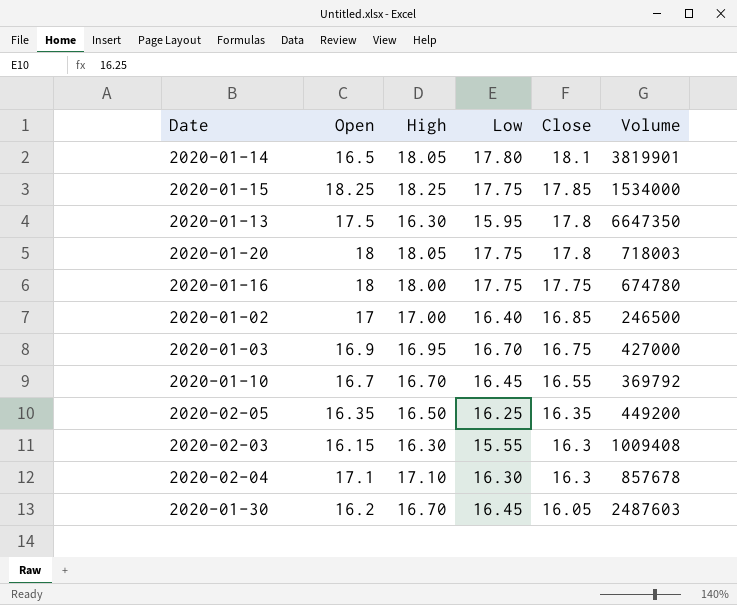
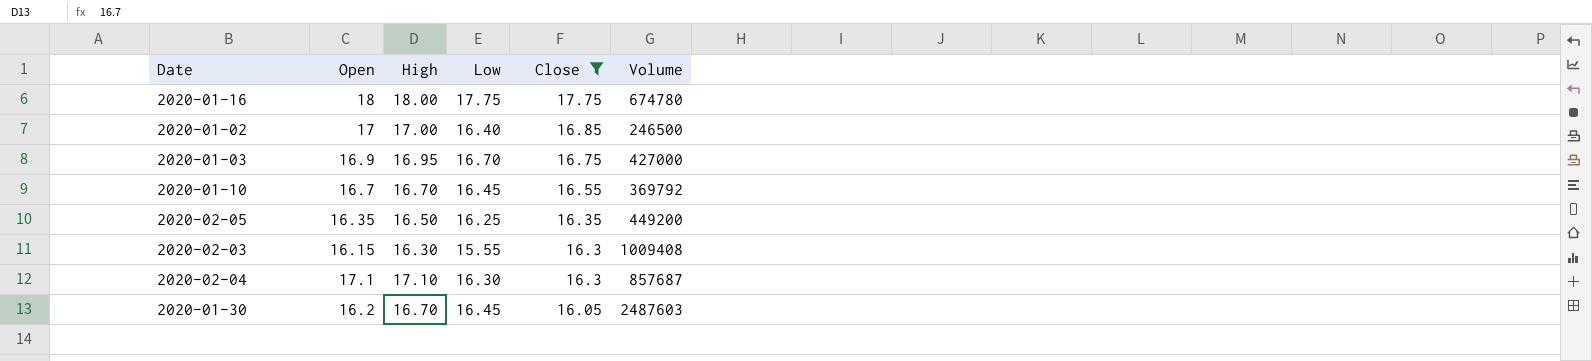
filter: none -> Close <= 17.75
2020-02-04 | Volume: 857678 -> 857687

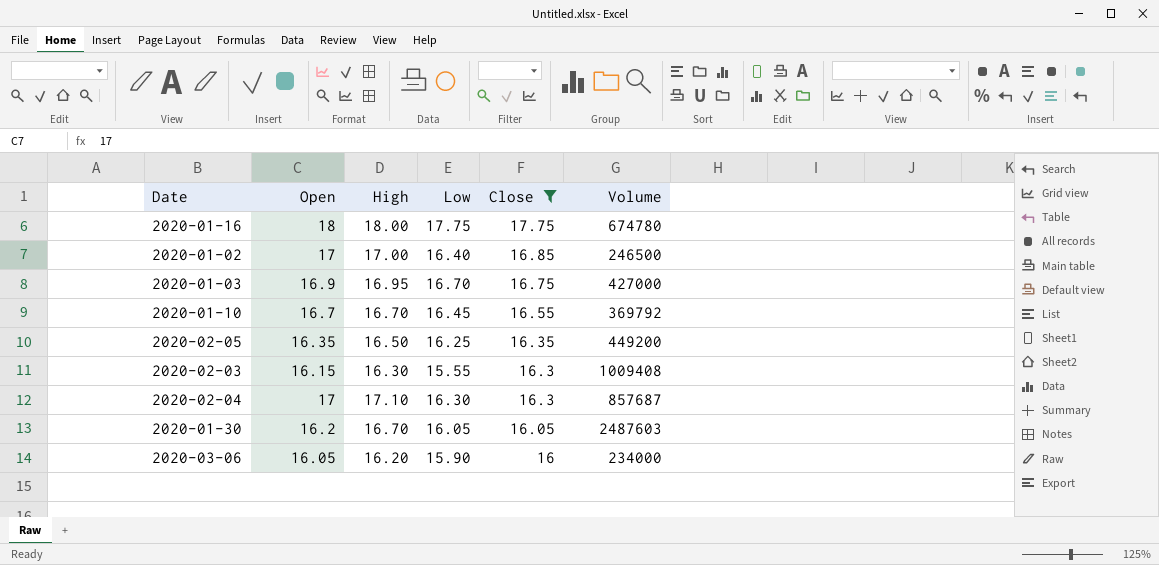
2020-02-04 | Open: 17.1 -> 17
2020-01-30 | Low: 16.45 -> 16.05
row 2020-03-06: none -> 16.05 | 16.20 | 15.90 | 16 | 234000

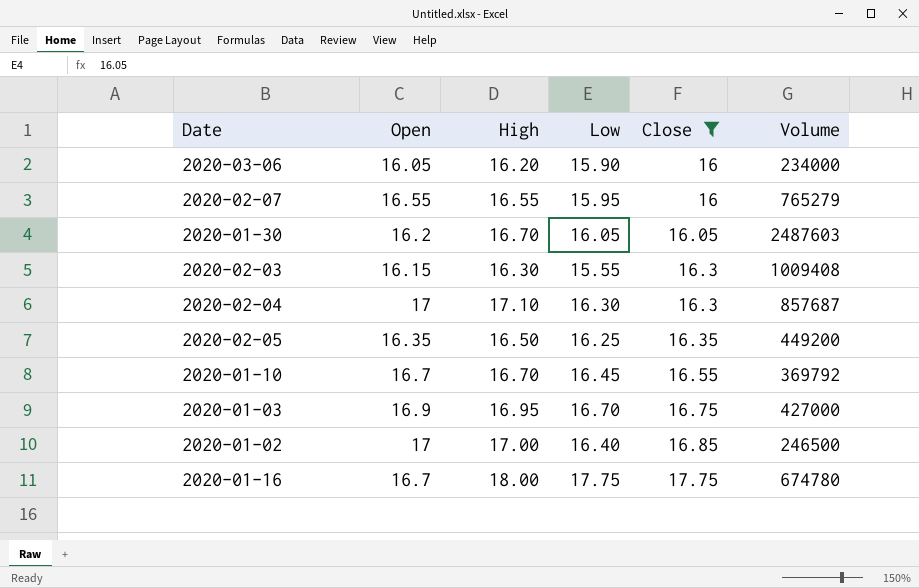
row order: Close descending -> Close ascending
row 2020-02-07: none -> 16.55 | 16.55 | 15.95 | 16 | 765279
2020-01-16 | Open: 18 -> 16.7

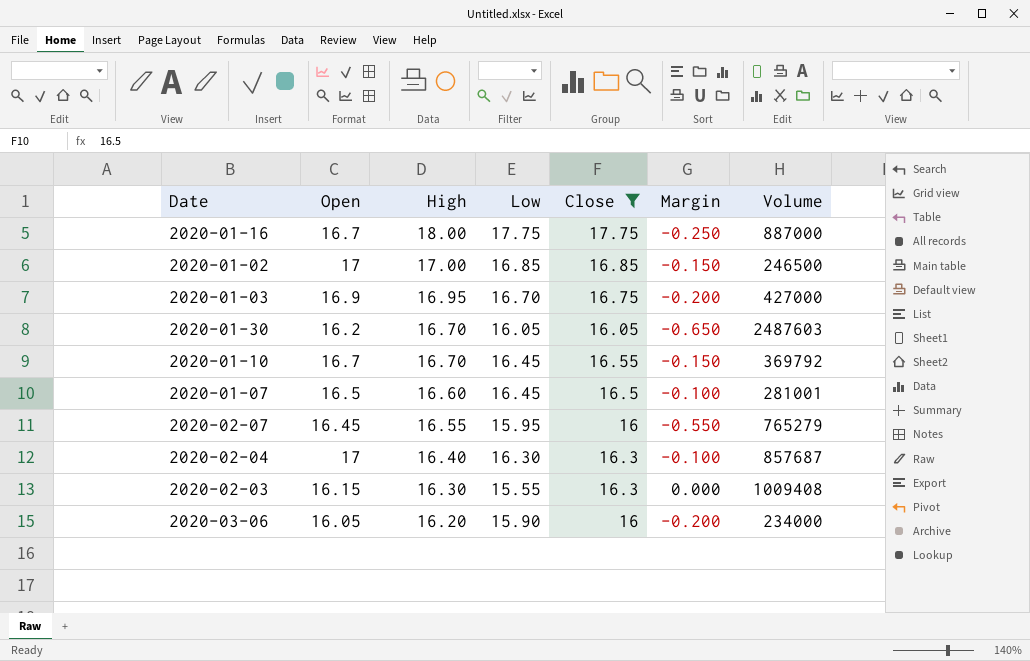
row order: Close ascending -> High descending
column Margin | formula: none -> [Close] - [High]
row 2020-02-05: 16.35 | 16.50 | 16.25 | 16.35 | 449200 -> none
2020-01-16 | Volume: 674780 -> 887000
2020-01-02 | Low: 16.40 -> 16.85
row 2020-01-07: none -> 16.5 | 16.60 | 16.45 | 16.5 | -0.100 | 281001
2020-02-07 | Open: 16.55 -> 16.45
2020-02-04 | High: 17.10 -> 16.40

